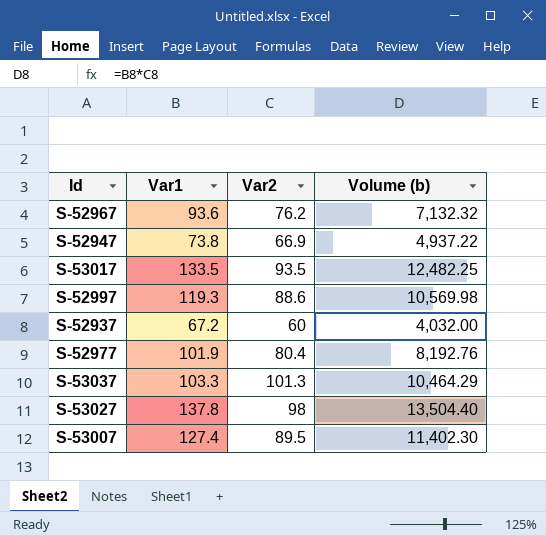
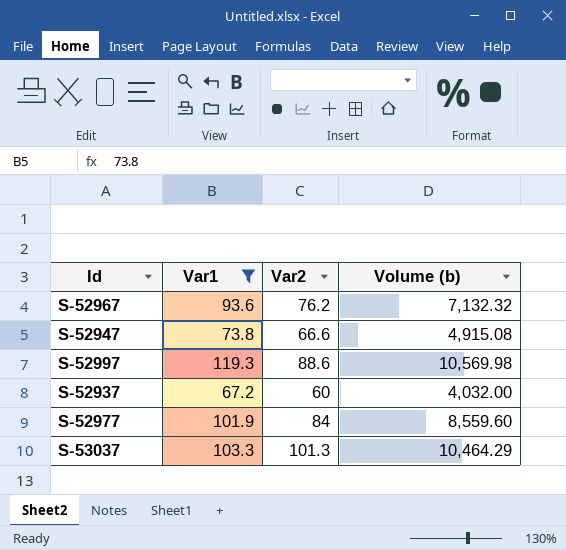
filter: none -> Var1 <= 119.3
S-52947 | Var2: 66.9 -> 66.6
S-52947 | Volume (b): 4,937.22 -> 4,915.08
S-52977 | Var2: 80.4 -> 84
S-52977 | Volume (b): 8,192.76 -> 8,559.60

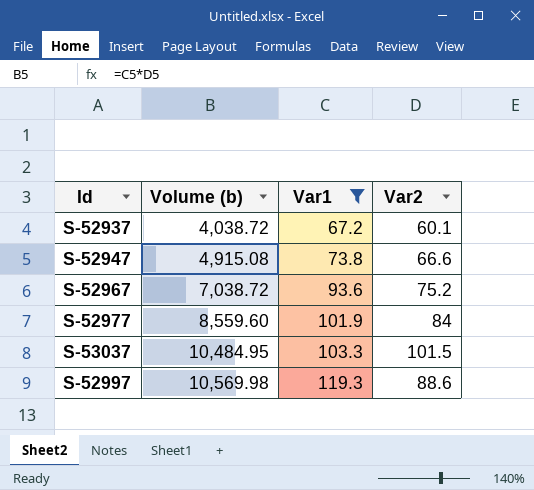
row order: none -> Volume (b) ascending
column Volume (b) | position: 4 -> 2
S-52937 | Volume (b): 4,032.00 -> 4,038.72
S-52937 | Var2: 60 -> 60.1
S-52967 | Volume (b): 7,132.32 -> 7,038.72
S-52967 | Var2: 76.2 -> 75.2
S-53037 | Volume (b): 10,464.29 -> 10,484.95
S-53037 | Var2: 101.3 -> 101.5

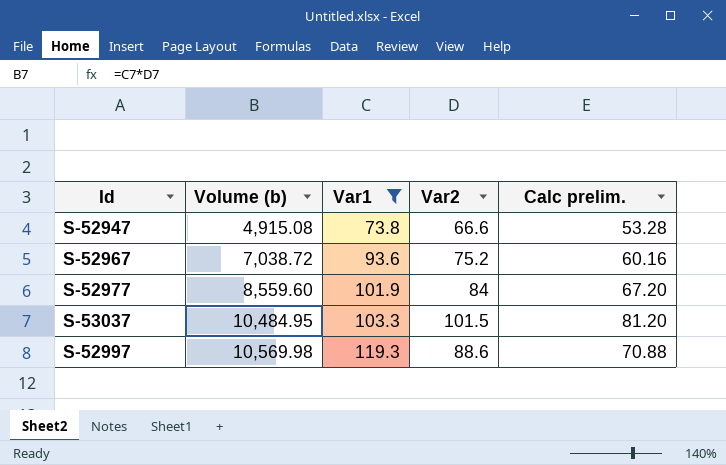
column Calc prelim. | formula: none -> [Var2] * 0.8
row S-52937: 4,038.72 | 67.2 | 60.1 -> none

